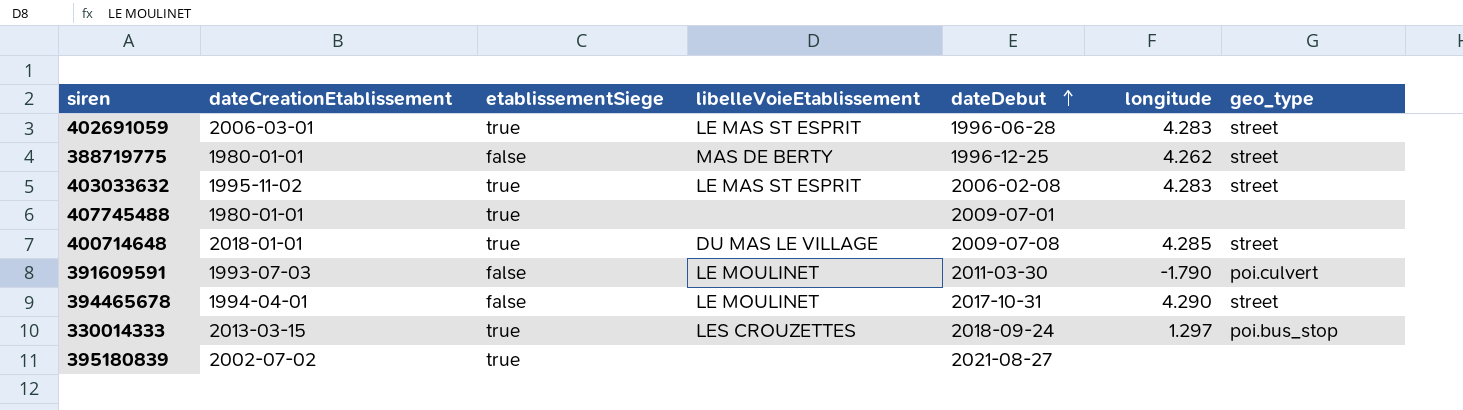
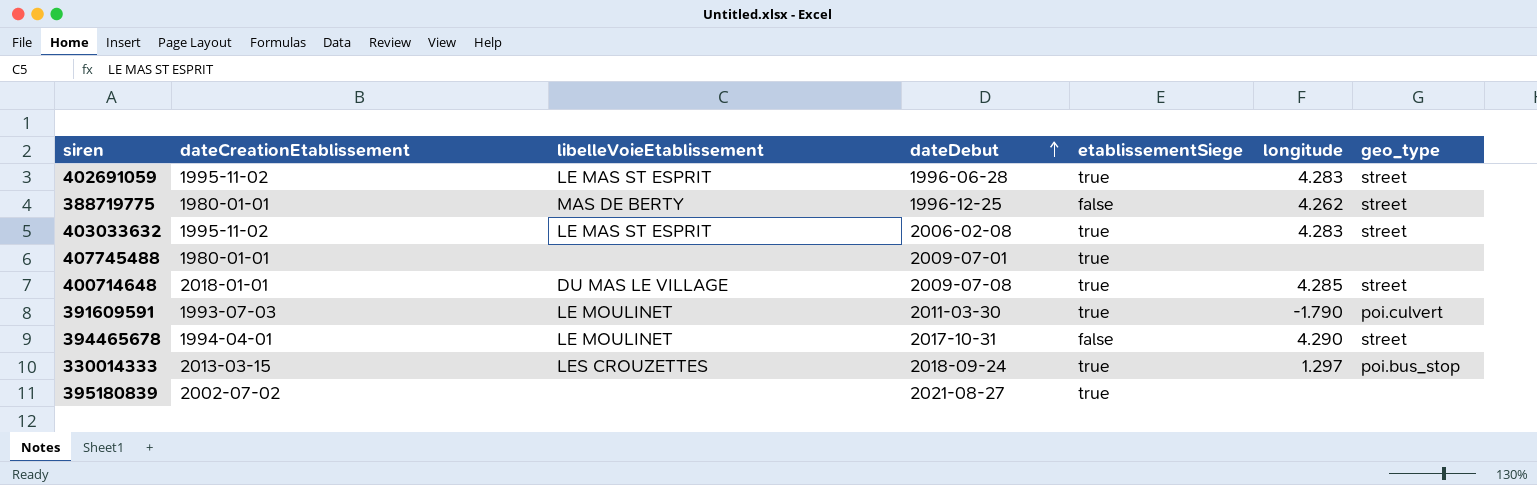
column etablissementSiege | position: 3 -> 5
402691059 | dateCreationEtablissement: 2006-03-01 -> 1995-11-02
391609591 | etablissementSiege: false -> true

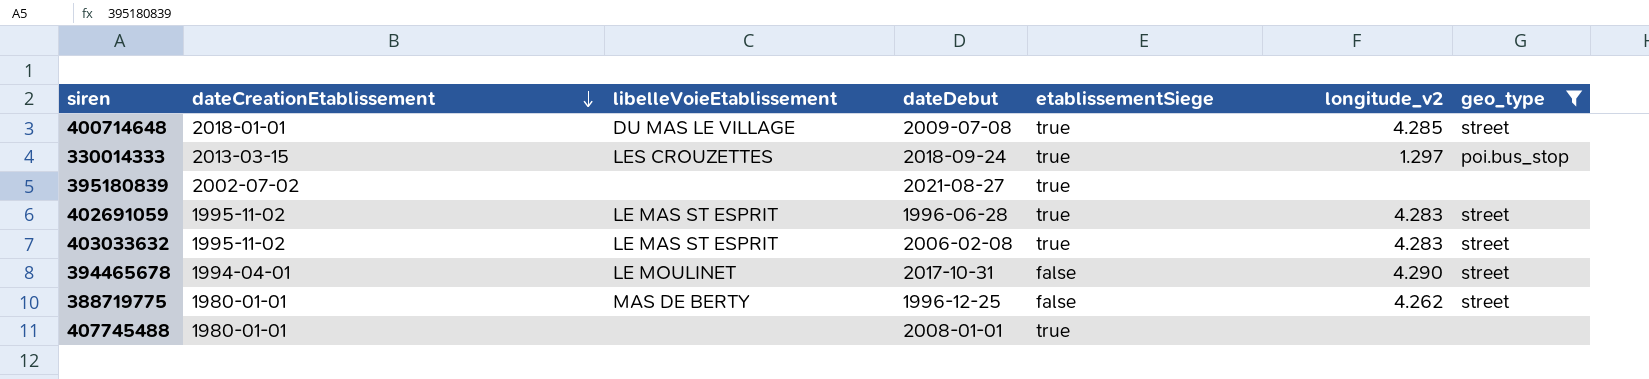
filter: none -> geo_type != poi.culvert
row order: dateDebut ascending -> dateCreationEtablissement descending
column name: longitude -> longitude_v2
407745488 | dateDebut: 2009-07-01 -> 2008-01-01

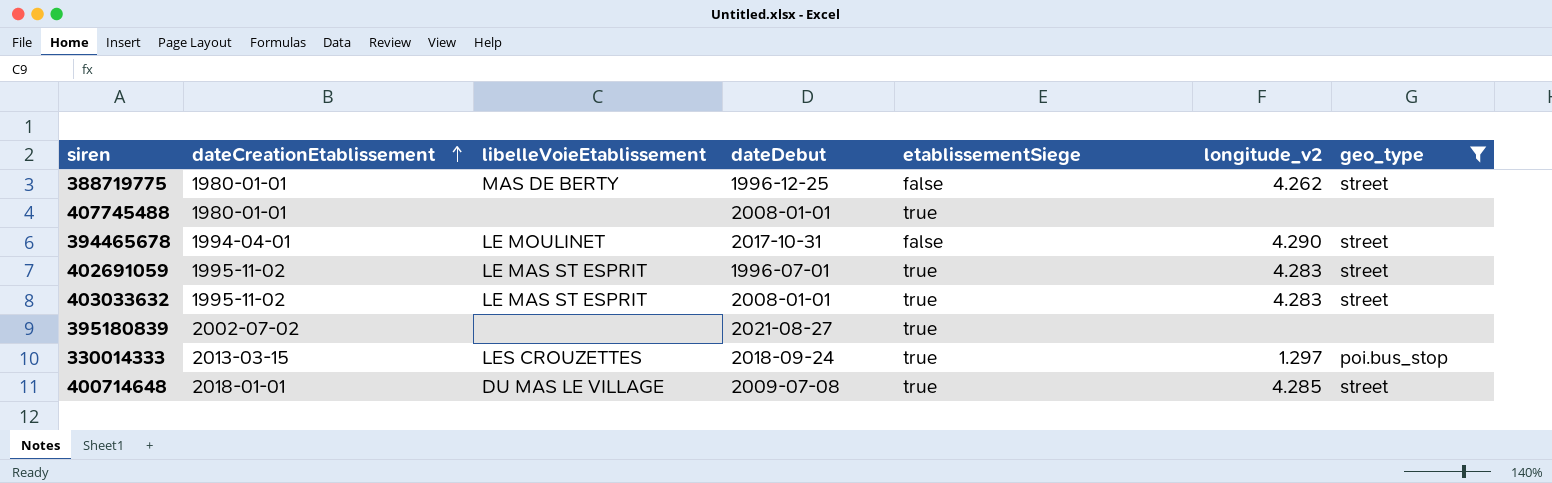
row order: dateCreationEtablissement descending -> dateCreationEtablissement ascending
402691059 | dateDebut: 1996-06-28 -> 1996-07-01
403033632 | dateDebut: 2006-02-08 -> 2008-01-01

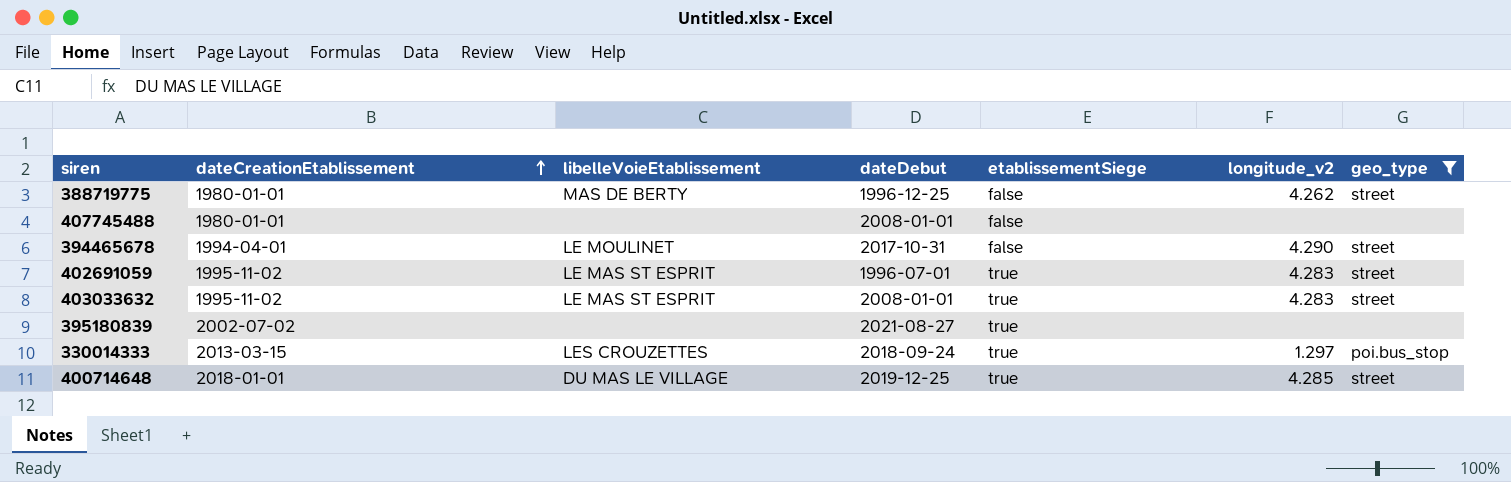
407745488 | etablissementSiege: true -> false
400714648 | dateDebut: 2009-07-08 -> 2019-12-25

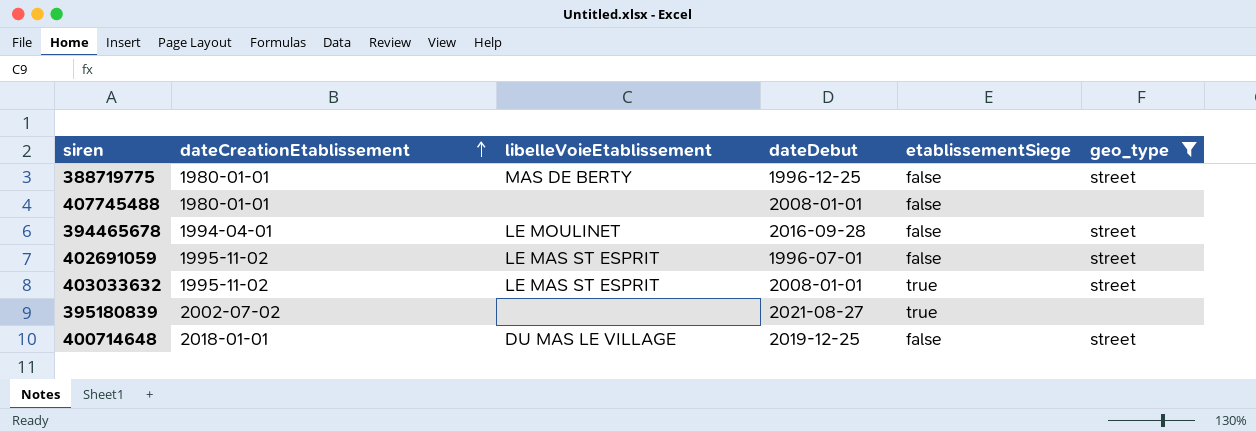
column longitude_v2 | position: 6 -> none
row 330014333: 2013-03-15 | LES CROUZETTES | 2018-09-24 | true | 1.297 | poi.bus_stop -> none
394465678 | dateDebut: 2017-10-31 -> 2016-09-28
402691059 | etablissementSiege: true -> false
400714648 | etablissementSiege: true -> false

